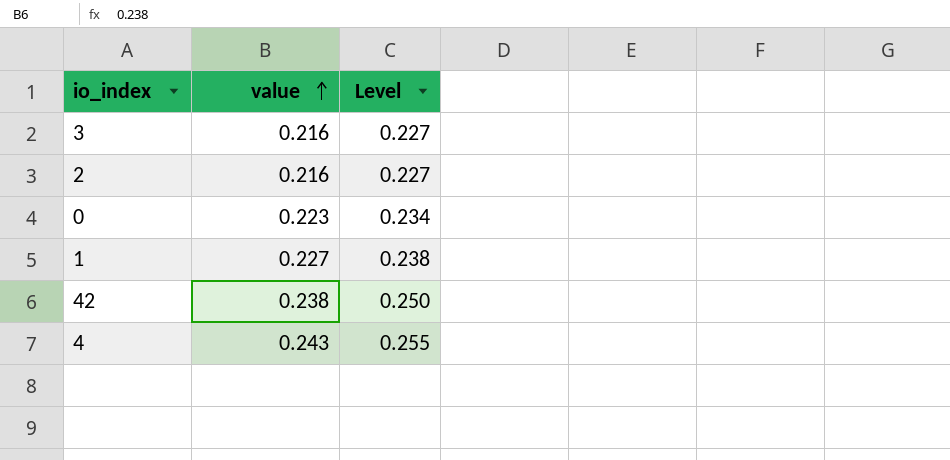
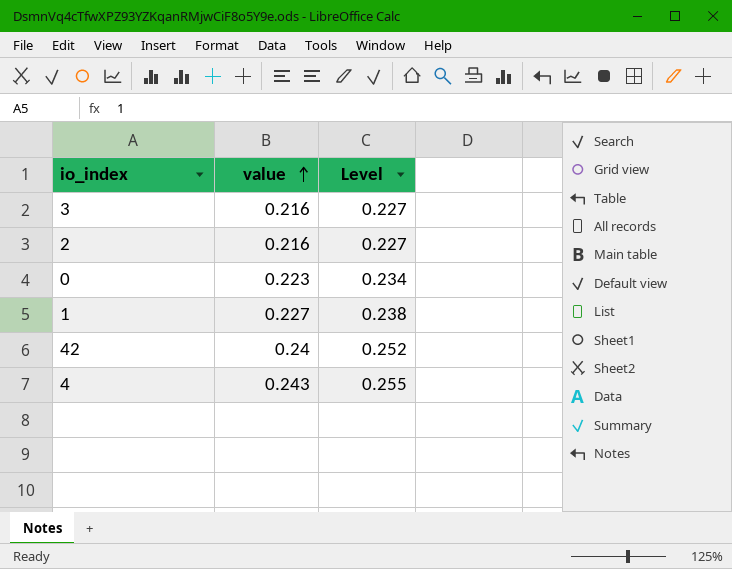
42 | value: 0.238 -> 0.24
42 | Level: 0.250 -> 0.252

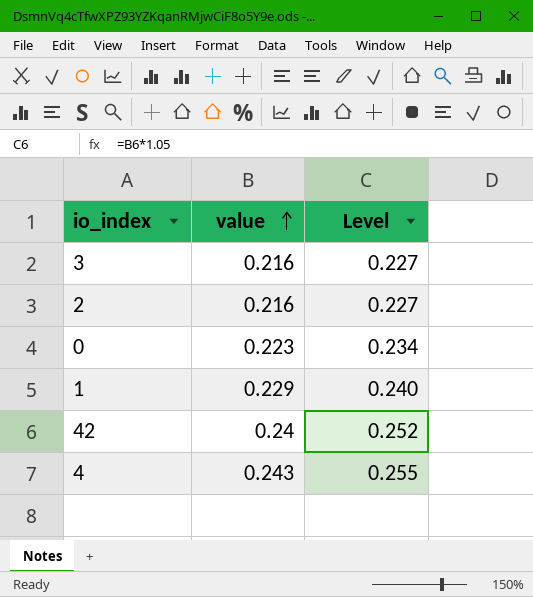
1 | value: 0.227 -> 0.229
1 | Level: 0.238 -> 0.240

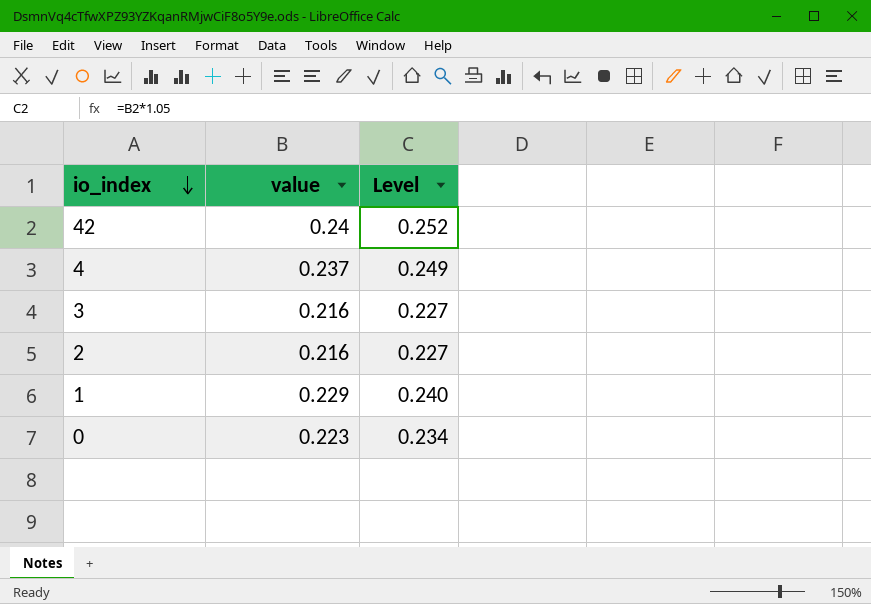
row order: value ascending -> io_index descending
4 | value: 0.243 -> 0.237
4 | Level: 0.255 -> 0.249

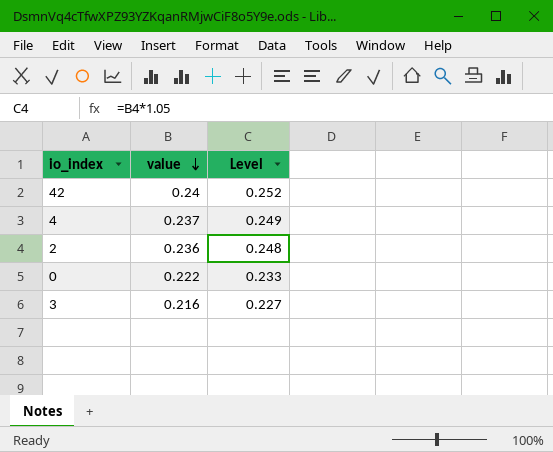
row order: io_index descending -> value descending
row 1: 0.229 | 0.240 -> none
2 | value: 0.216 -> 0.236
2 | Level: 0.227 -> 0.248
0 | value: 0.223 -> 0.222
0 | Level: 0.234 -> 0.233

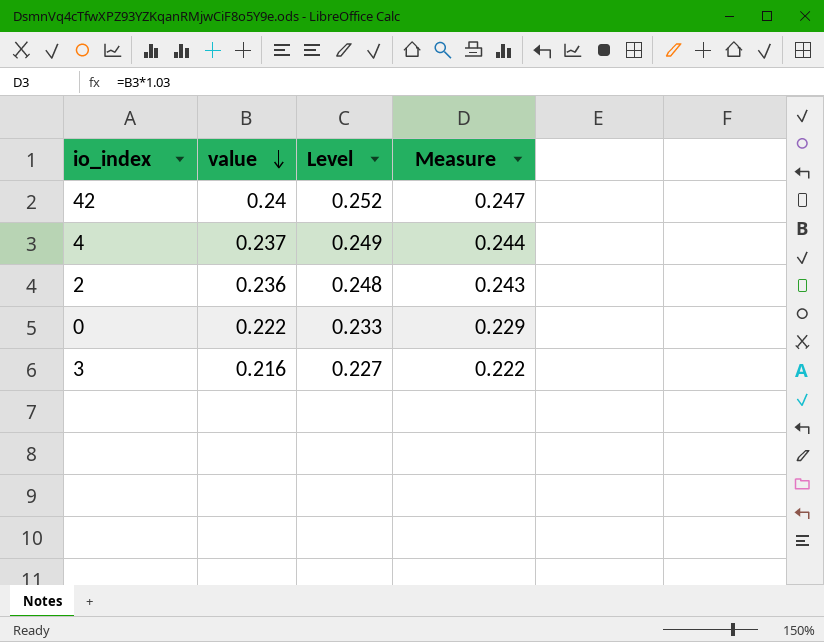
column Measure | formula: none -> [value] * 1.03

